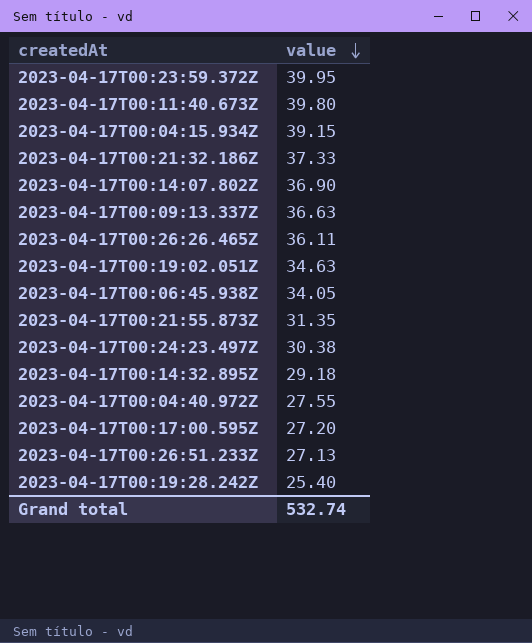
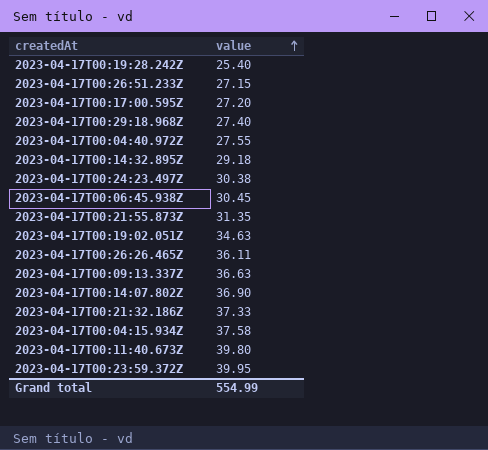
row order: value descending -> value ascending
2023-04-17T00:26:51.233Z | value: 27.13 -> 27.15
row 2023-04-17T00:29:18.968Z: none -> 27.40
2023-04-17T00:06:45.938Z | value: 34.05 -> 30.45
2023-04-17T00:04:15.934Z | value: 39.15 -> 37.58
Grand total | value: 532.74 -> 554.99

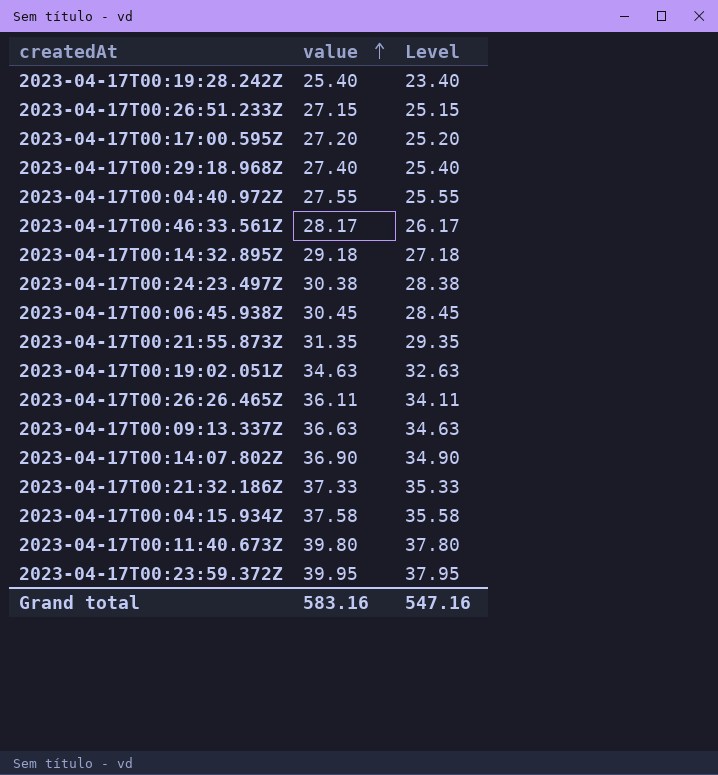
column Level | formula: none -> [value] - 2
row 2023-04-17T00:46:33.561Z: none -> 28.17 | 26.17
Grand total | value: 554.99 -> 583.16

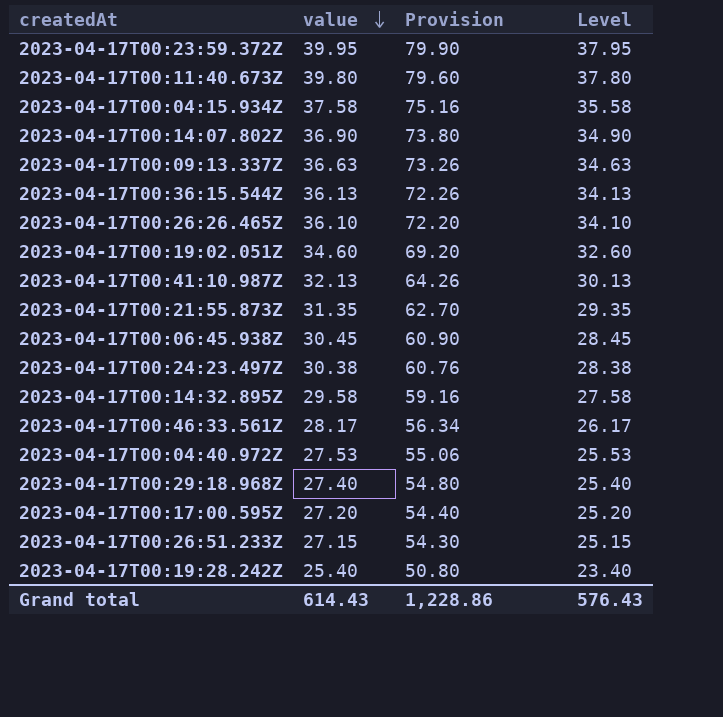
row order: value ascending -> value descending
column Provision | formula: none -> [value] * 2
row 2023-04-17T00:21:32.186Z: 37.33 | 35.33 -> none
row 2023-04-17T00:36:15.544Z: none -> 36.13 | 72.26 | 34.13
2023-04-17T00:26:26.465Z | value: 36.11 -> 36.10
2023-04-17T00:26:26.465Z | Level: 34.11 -> 34.10
2023-04-17T00:19:02.051Z | value: 34.63 -> 34.60
2023-04-17T00:19:02.051Z | Level: 32.63 -> 32.60
row 2023-04-17T00:41:10.987Z: none -> 32.13 | 64.26 | 30.13
2023-04-17T00:14:32.895Z | value: 29.18 -> 29.58
2023-04-17T00:14:32.895Z | Level: 27.18 -> 27.58
2023-04-17T00:04:40.972Z | value: 27.55 -> 27.53
2023-04-17T00:04:40.972Z | Level: 25.55 -> 25.53
Grand total | value: 583.16 -> 614.43
Grand total | Level: 547.16 -> 576.43

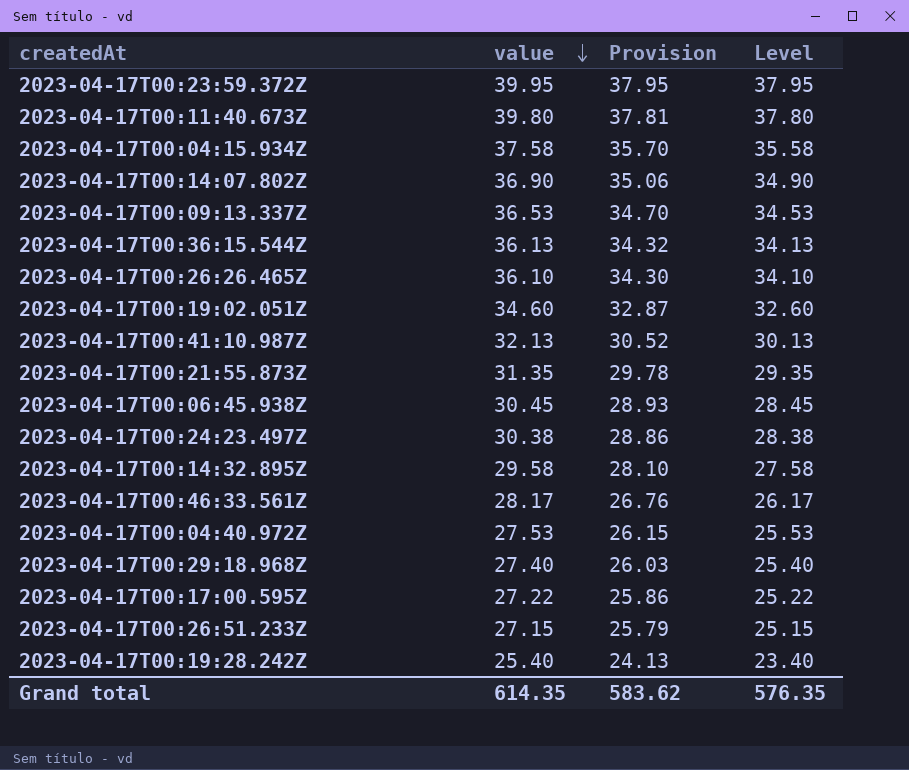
column Provision | formula: [value] * 2 -> [value] * 0.95
2023-04-17T00:09:13.337Z | value: 36.63 -> 36.53
2023-04-17T00:09:13.337Z | Level: 34.63 -> 34.53
2023-04-17T00:17:00.595Z | value: 27.20 -> 27.22
2023-04-17T00:17:00.595Z | Level: 25.20 -> 25.22
Grand total | value: 614.43 -> 614.35
Grand total | Provision: 1,228.86 -> 583.62
Grand total | Level: 576.43 -> 576.35

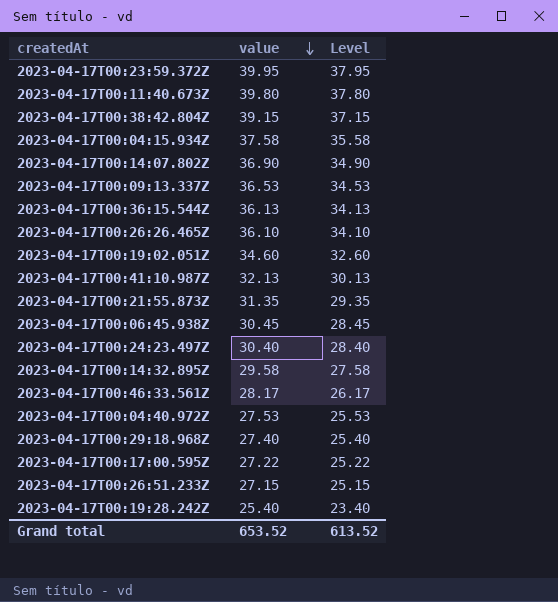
column Provision | formula: [value] * 0.95 -> none
row 2023-04-17T00:38:42.804Z: none -> 39.15 | 37.15
2023-04-17T00:24:23.497Z | value: 30.38 -> 30.40
2023-04-17T00:24:23.497Z | Level: 28.38 -> 28.40
Grand total | value: 614.35 -> 653.52
Grand total | Level: 576.35 -> 613.52

